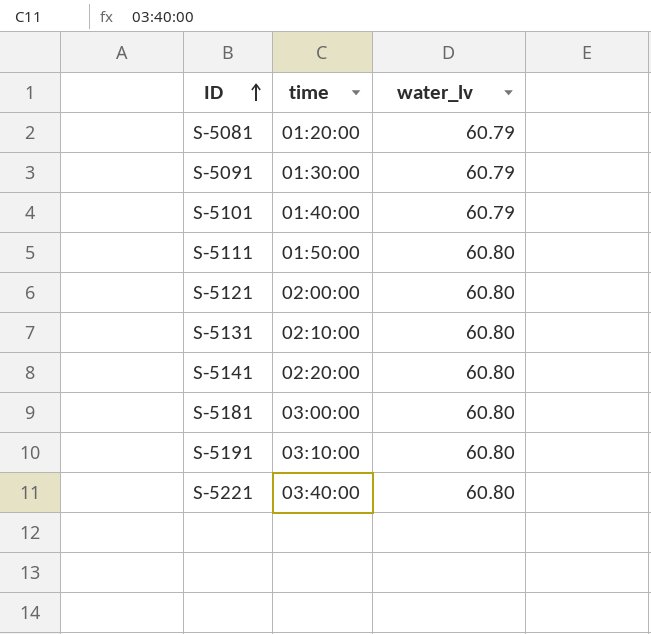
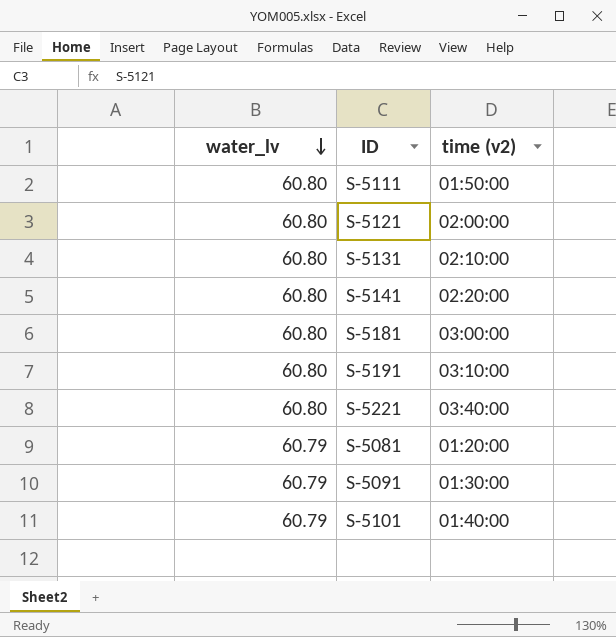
row order: ID ascending -> water_lv descending
column water_lv | position: 3 -> 1
column name: time -> time (v2)

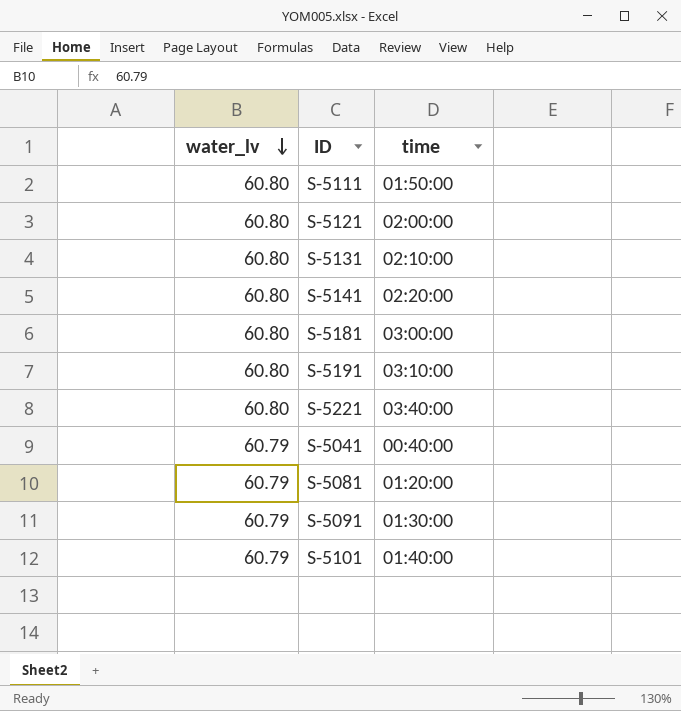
column name: time (v2) -> time
row S-5041: none -> 60.79 | 00:40:00

